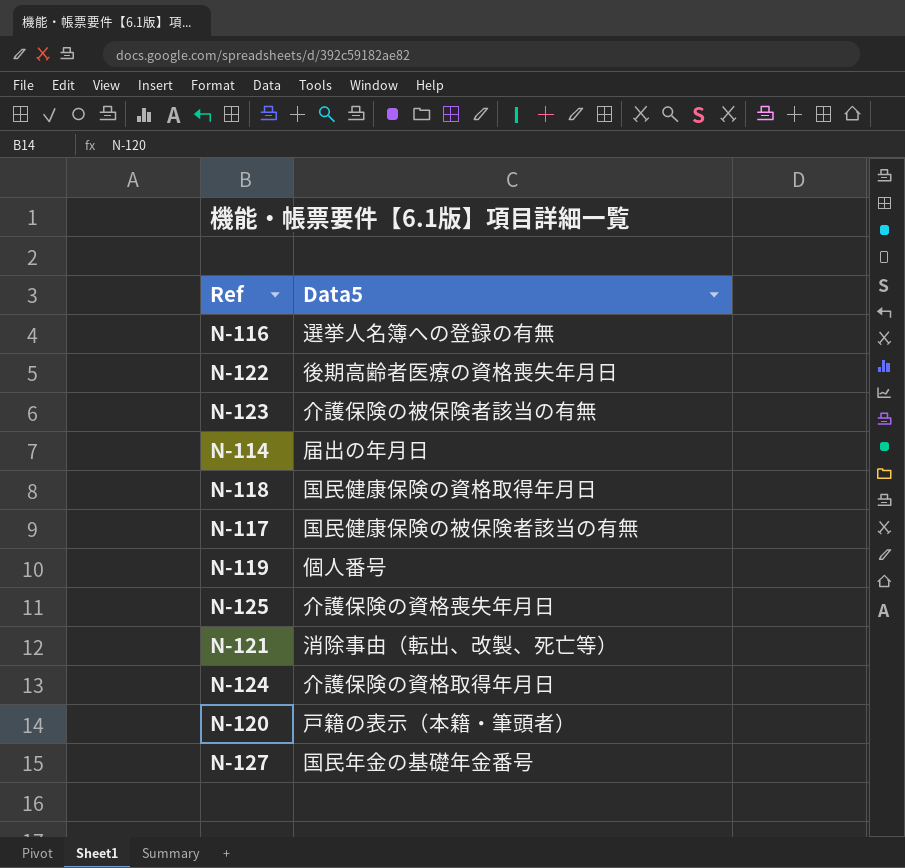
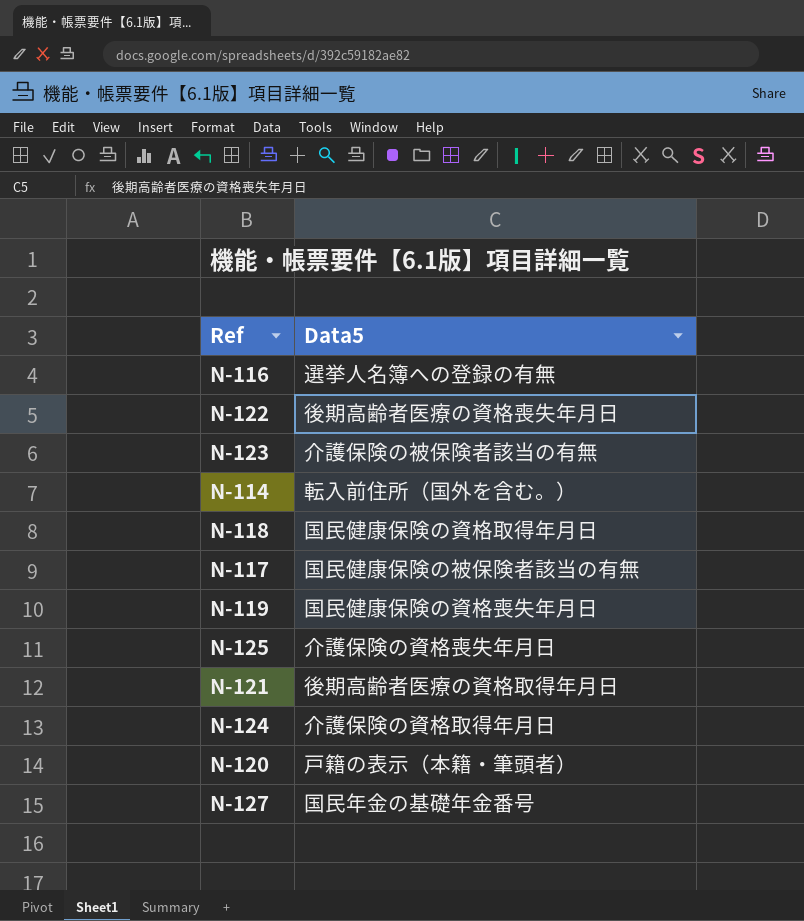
N-114 | Data5: 届出の年月日 -> 転入前住所（国外を含む。）
N-119 | Data5: 個人番号 -> 国民健康保険の資格喪失年月日
N-121 | Data5: 消除事由（転出、改製、死亡等） -> 後期高齢者医療の資格取得年月日

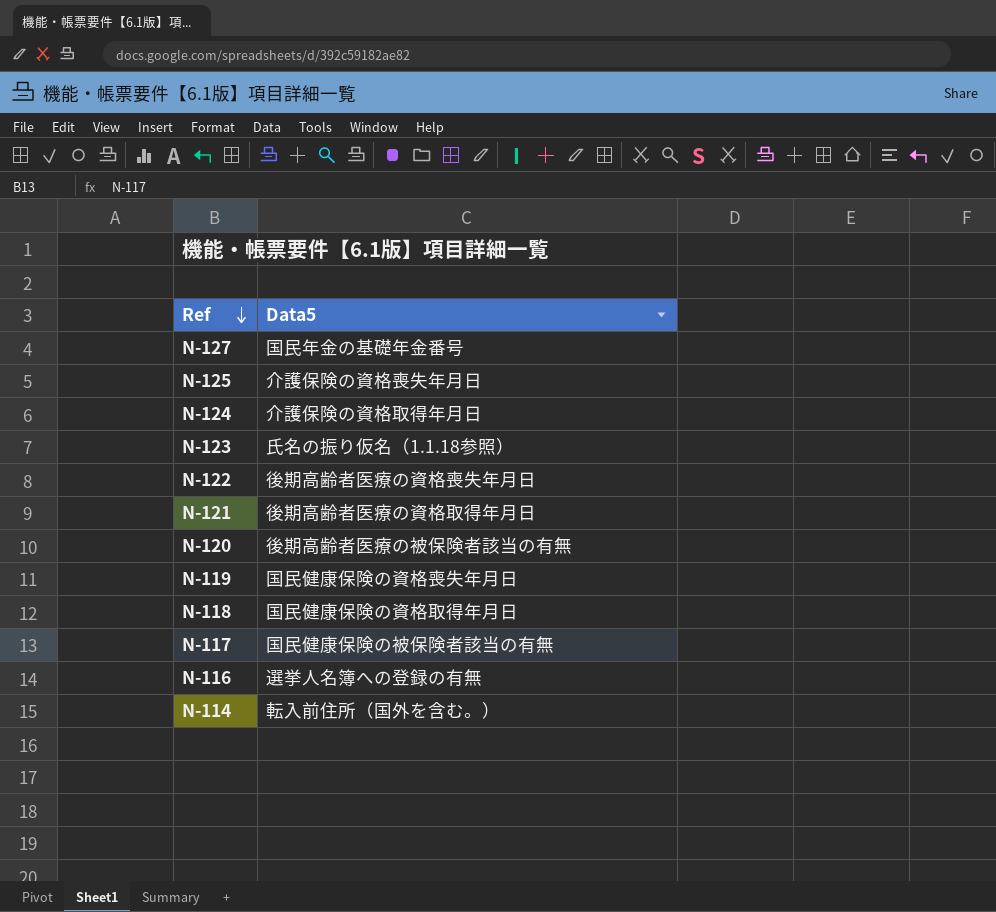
row order: none -> Ref descending
N-123 | Data5: 介護保険の被保険者該当の有無 -> 氏名の振り仮名（1.1.18参照）
N-120 | Data5: 戸籍の表示（本籍・筆頭者） -> 後期高齢者医療の被保険者該当の有無

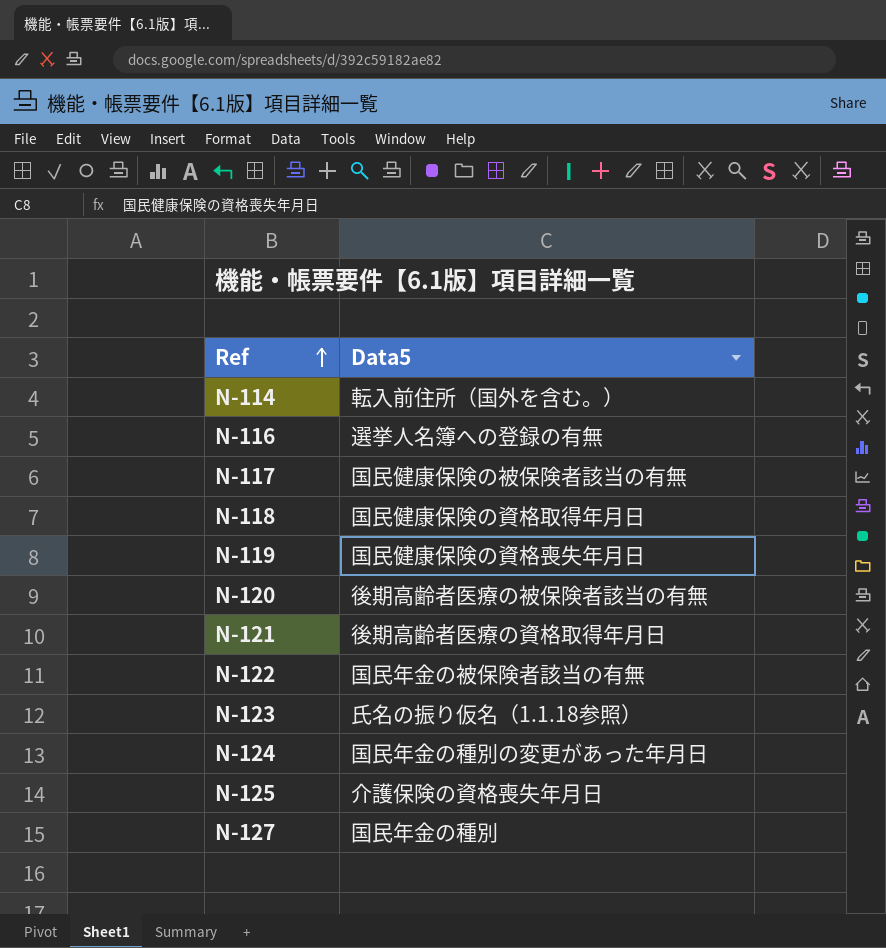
row order: Ref descending -> Ref ascending
N-122 | Data5: 後期高齢者医療の資格喪失年月日 -> 国民年金の被保険者該当の有無
N-124 | Data5: 介護保険の資格取得年月日 -> 国民年金の種別の変更があった年月日
N-127 | Data5: 国民年金の基礎年金番号 -> 国民年金の種別

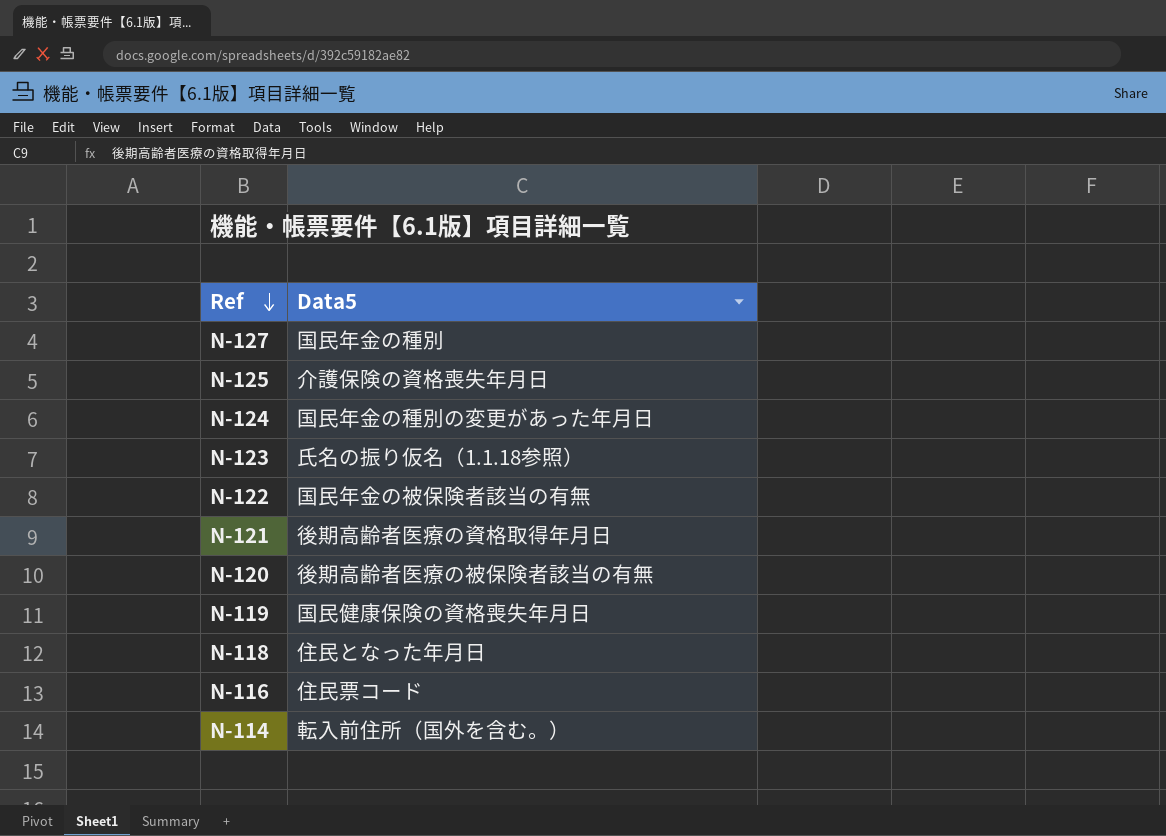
row order: Ref ascending -> Ref descending
row N-117: 国民健康保険の被保険者該当の有無 -> none
N-118 | Data5: 国民健康保険の資格取得年月日 -> 住民となった年月日
N-116 | Data5: 選挙人名簿への登録の有無 -> 住民票コード

